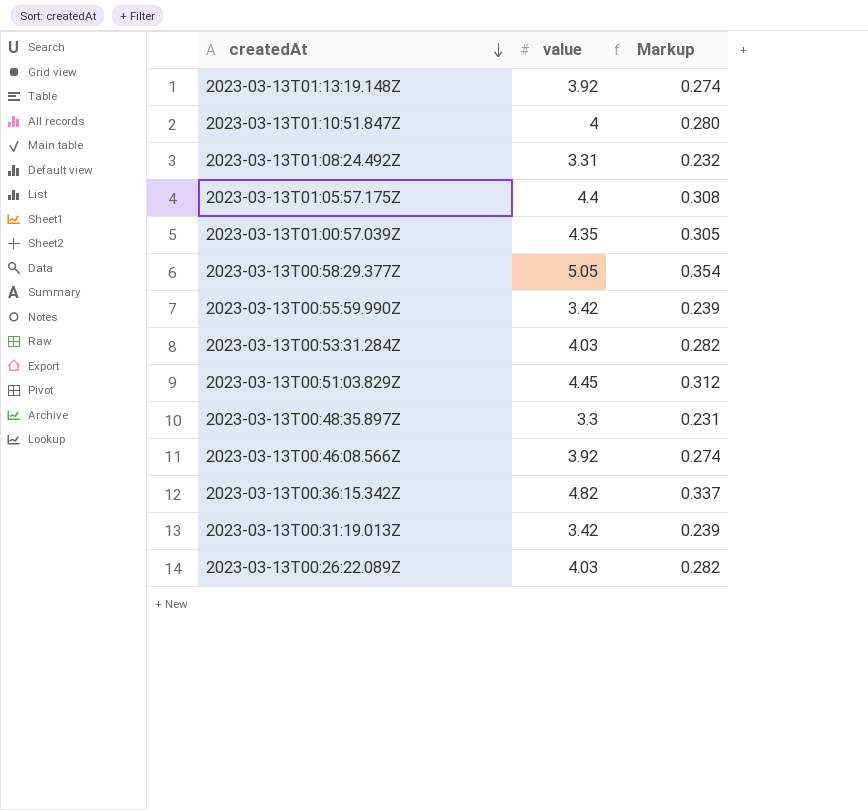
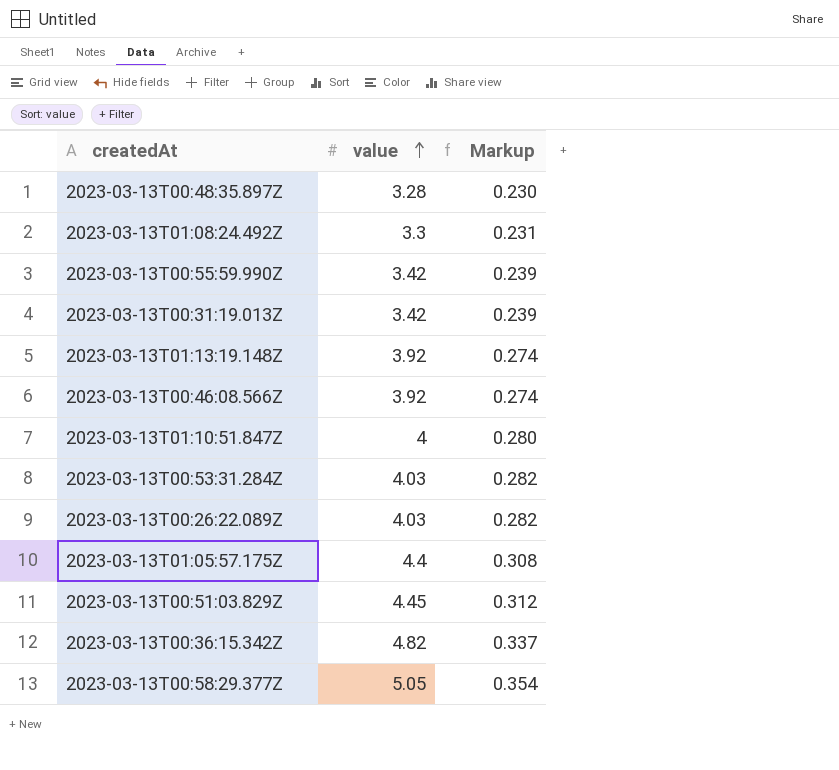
row order: createdAt descending -> value ascending
row 2023-03-13T01:00:57.039Z: 4.35 | 0.305 -> none
2023-03-13T00:48:35.897Z | value: 3.3 -> 3.28
2023-03-13T00:48:35.897Z | Markup: 0.231 -> 0.230
2023-03-13T01:08:24.492Z | value: 3.31 -> 3.3
2023-03-13T01:08:24.492Z | Markup: 0.232 -> 0.231

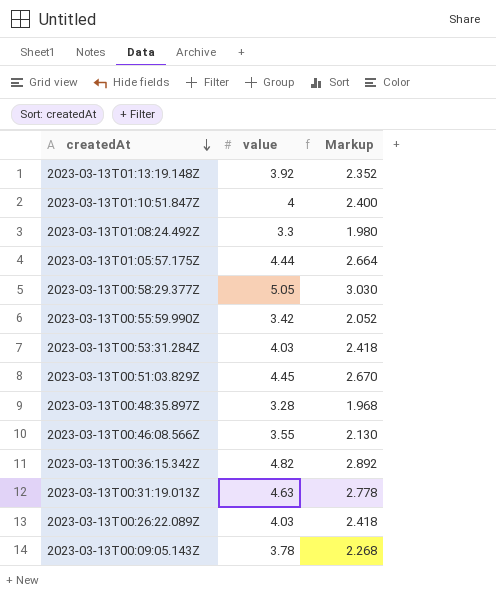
row order: value ascending -> createdAt descending
column Markup | formula: [value] * 0.07 -> [value] * 0.6
2023-03-13T01:05:57.175Z | value: 4.4 -> 4.44
2023-03-13T00:46:08.566Z | value: 3.92 -> 3.55
2023-03-13T00:31:19.013Z | value: 3.42 -> 4.63
row 2023-03-13T00:09:05.143Z: none -> 3.78 | 2.268

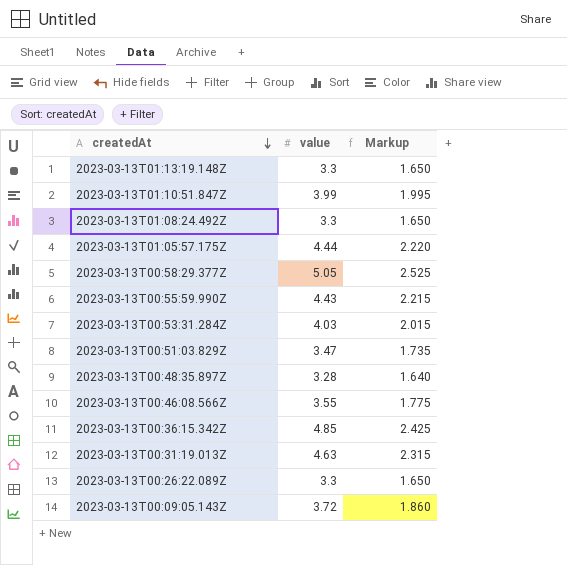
column Markup | formula: [value] * 0.6 -> [value] * 0.5
2023-03-13T01:13:19.148Z | value: 3.92 -> 3.3
2023-03-13T01:10:51.847Z | value: 4 -> 3.99
2023-03-13T00:55:59.990Z | value: 3.42 -> 4.43
2023-03-13T00:51:03.829Z | value: 4.45 -> 3.47
2023-03-13T00:36:15.342Z | value: 4.82 -> 4.85
2023-03-13T00:26:22.089Z | value: 4.03 -> 3.3
2023-03-13T00:09:05.143Z | value: 3.78 -> 3.72

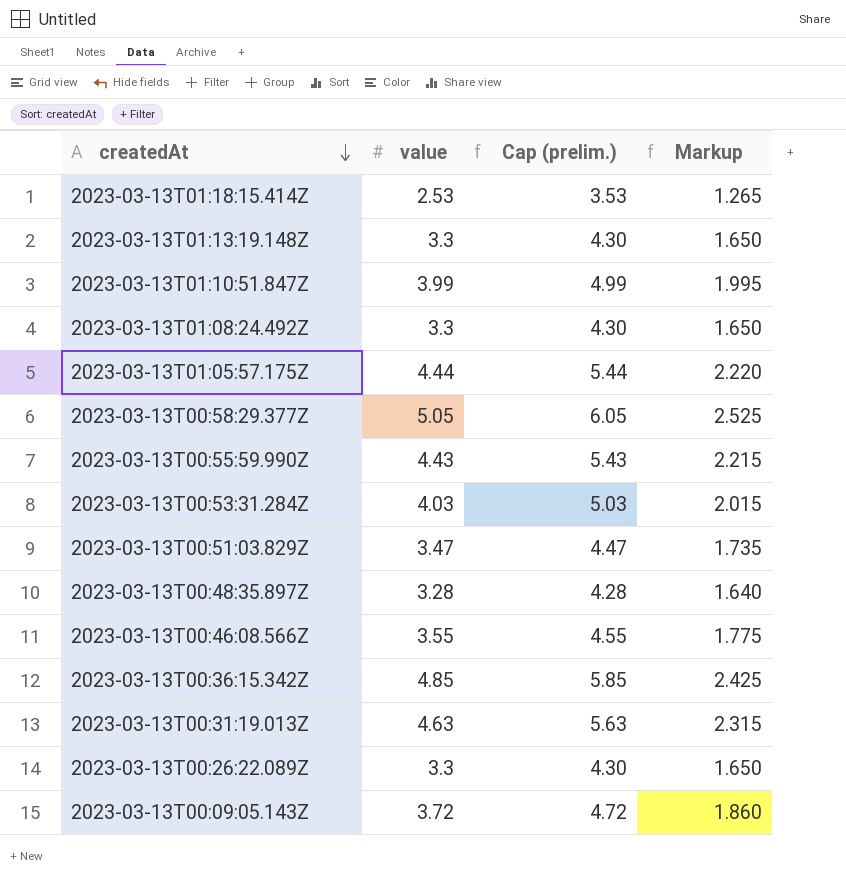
column Cap (prelim.) | formula: none -> [value] + 1
row 2023-03-13T01:18:15.414Z: none -> 2.53 | 3.53 | 1.265

